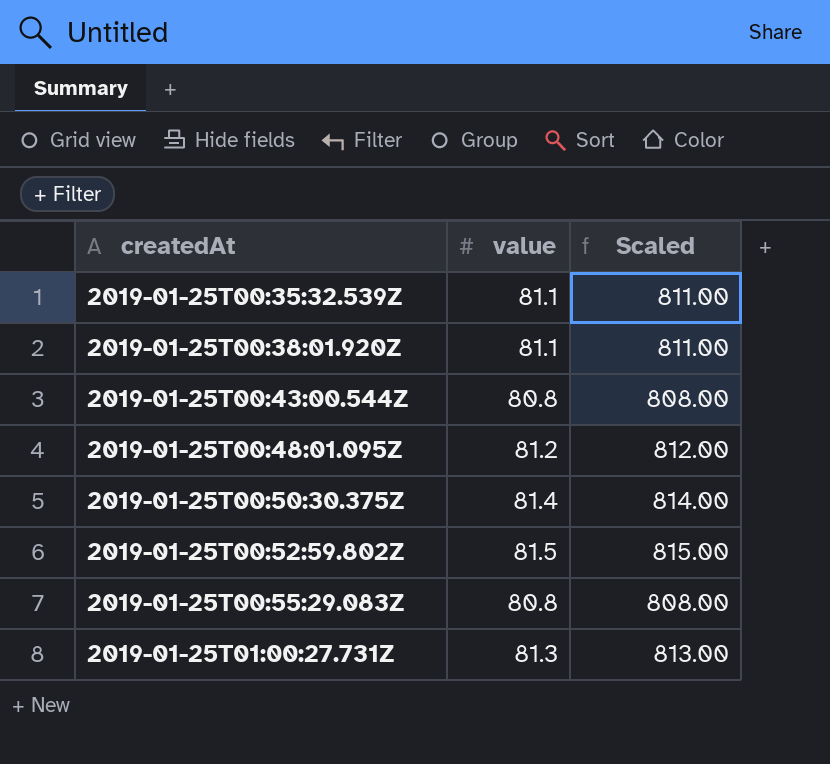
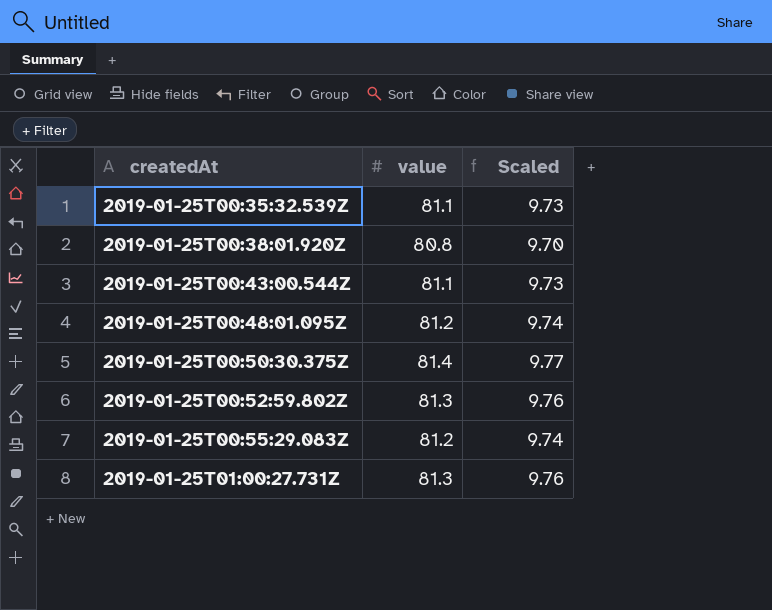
column Scaled | formula: [value] * 10 -> [value] * 0.12
2019-01-25T00:38:01.920Z | value: 81.1 -> 80.8
2019-01-25T00:43:00.544Z | value: 80.8 -> 81.1
2019-01-25T00:52:59.802Z | value: 81.5 -> 81.3
2019-01-25T00:55:29.083Z | value: 80.8 -> 81.2

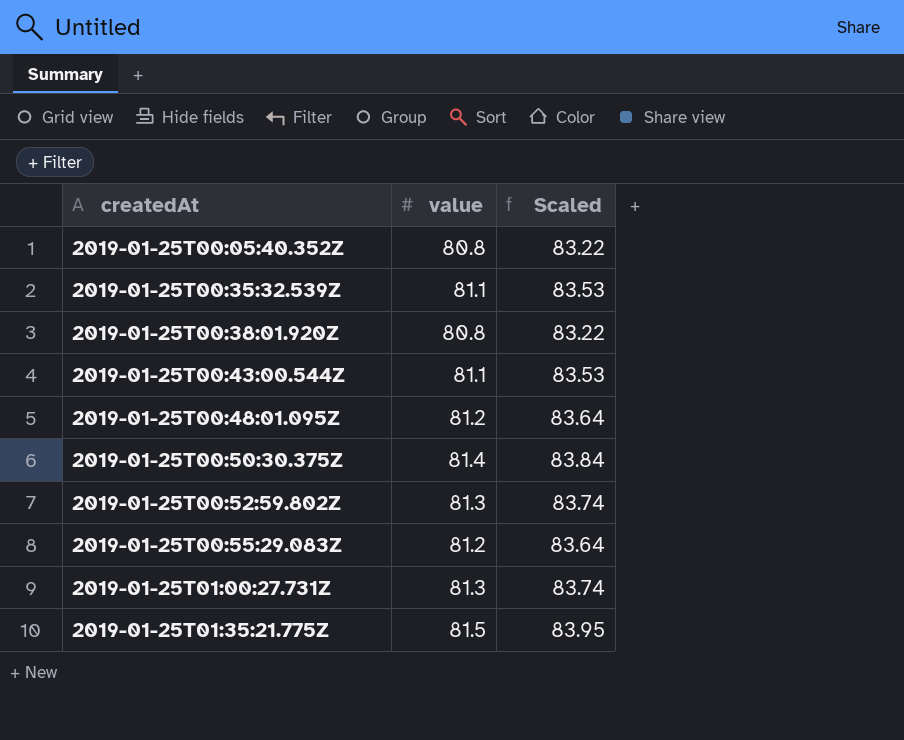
column Scaled | formula: [value] * 0.12 -> [value] * 1.03
row 2019-01-25T00:05:40.352Z: none -> 80.8 | 83.22
row 2019-01-25T01:35:21.775Z: none -> 81.5 | 83.95

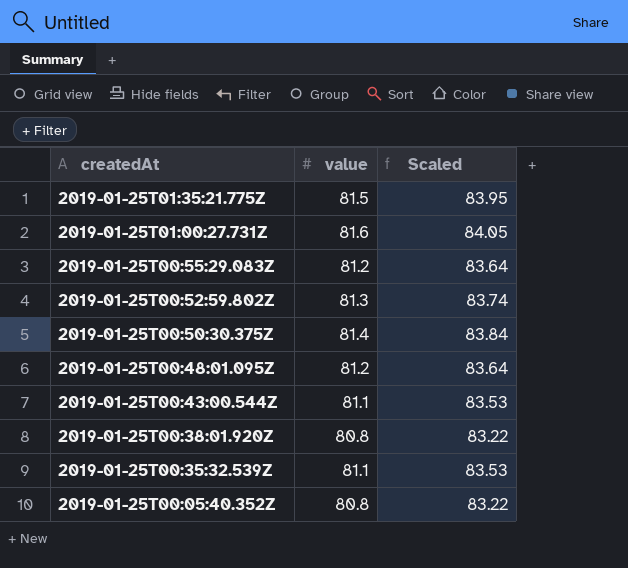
row order: createdAt ascending -> createdAt descending
2019-01-25T01:00:27.731Z | value: 81.3 -> 81.6
2019-01-25T01:00:27.731Z | Scaled: 83.74 -> 84.05

